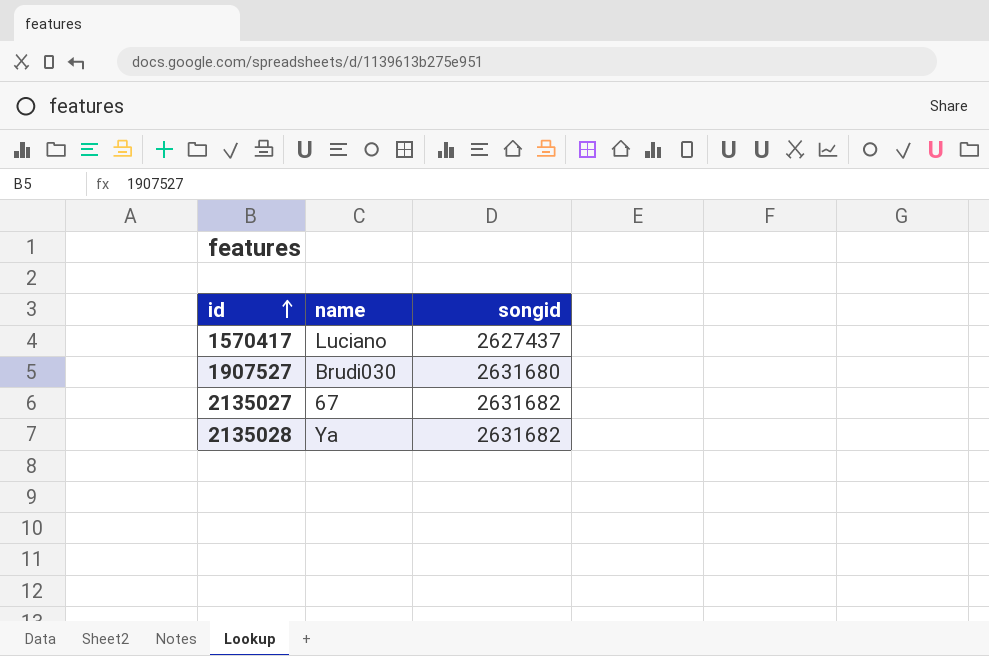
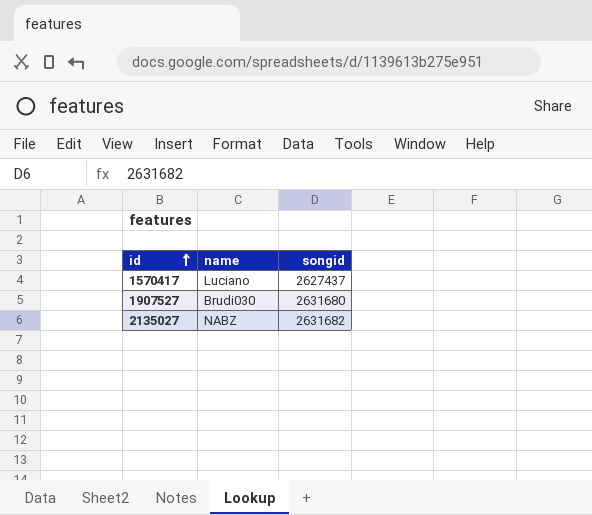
row 2135028: Ya | 2631682 -> none
2135027 | name: 67 -> NABZ

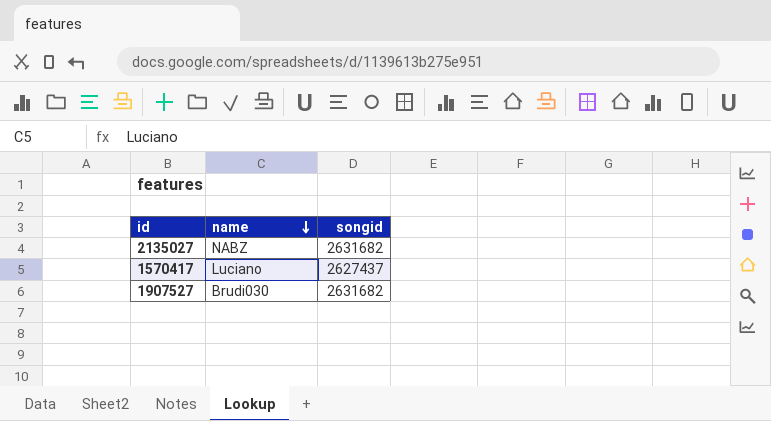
row order: id ascending -> name descending
1907527 | songid: 2631680 -> 2631682

